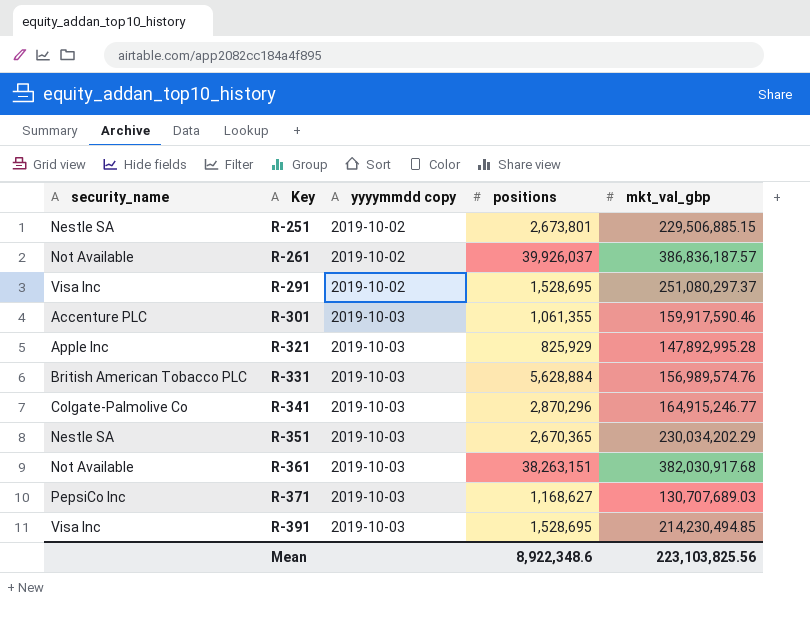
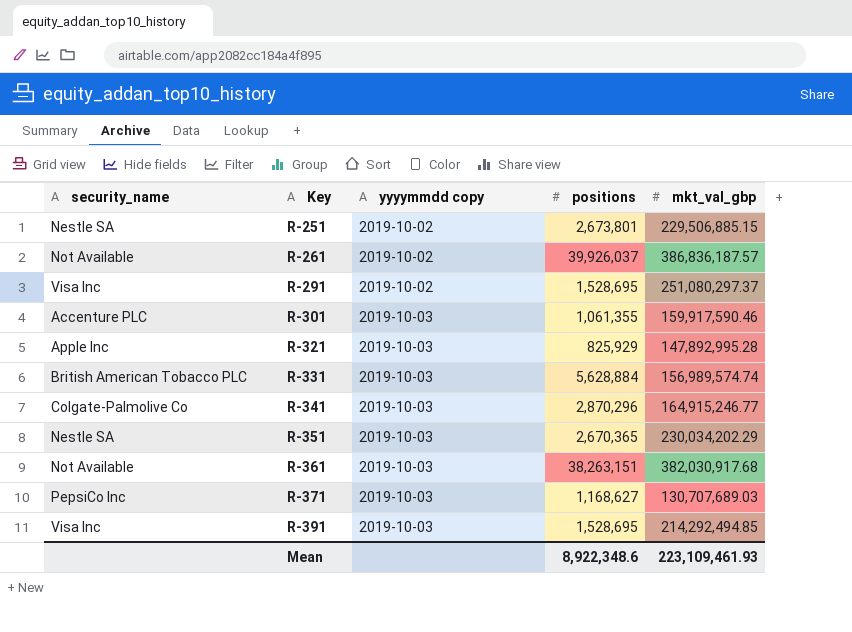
R-331 | mkt_val_gbp: 156,989,574.76 -> 156,989,574.74
R-391 | mkt_val_gbp: 214,230,494.85 -> 214,292,494.85
Mean | mkt_val_gbp: 223,103,825.56 -> 223,109,461.93

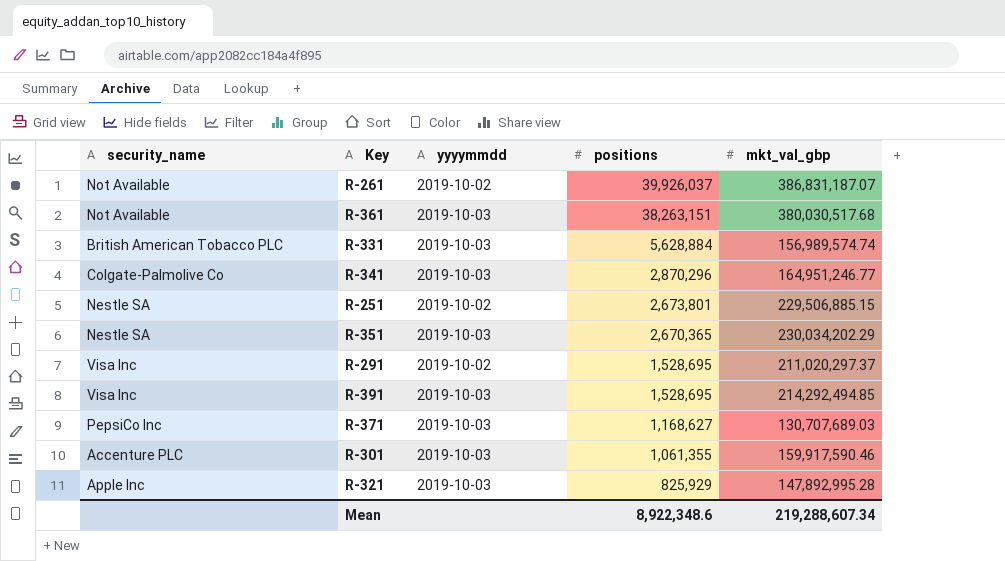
row order: Key ascending -> positions descending
column name: yyyymmdd copy -> yyyymmdd
R-261 | mkt_val_gbp: 386,836,187.57 -> 386,831,187.07
R-361 | mkt_val_gbp: 382,030,917.68 -> 380,030,517.68
R-341 | mkt_val_gbp: 164,915,246.77 -> 164,951,246.77
R-291 | mkt_val_gbp: 251,080,297.37 -> 211,020,297.37
Mean | mkt_val_gbp: 223,109,461.93 -> 219,288,607.34

